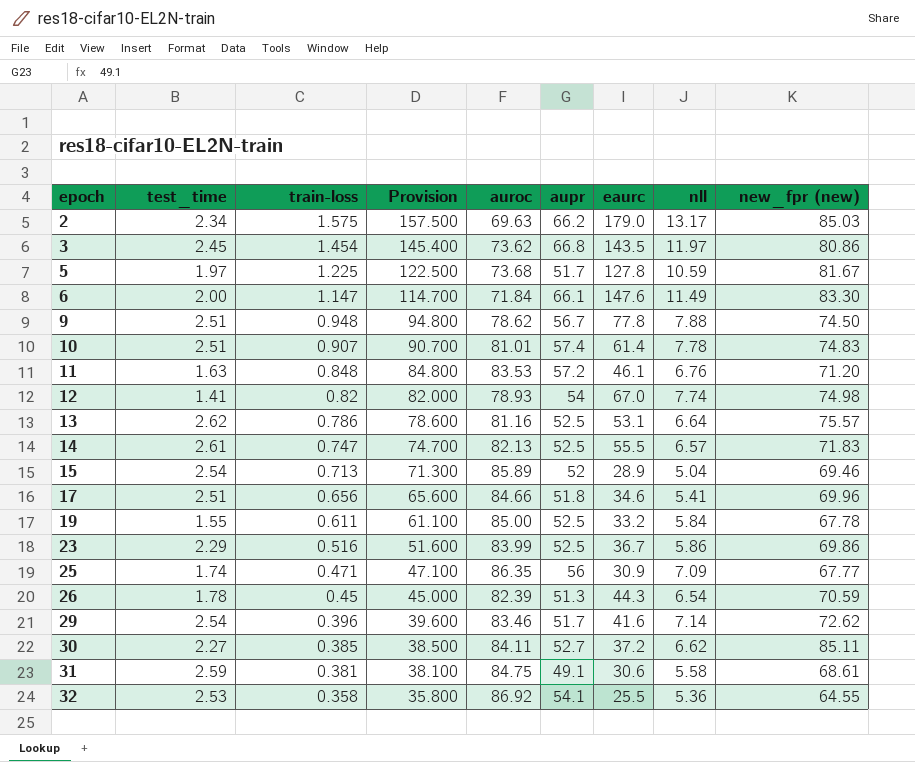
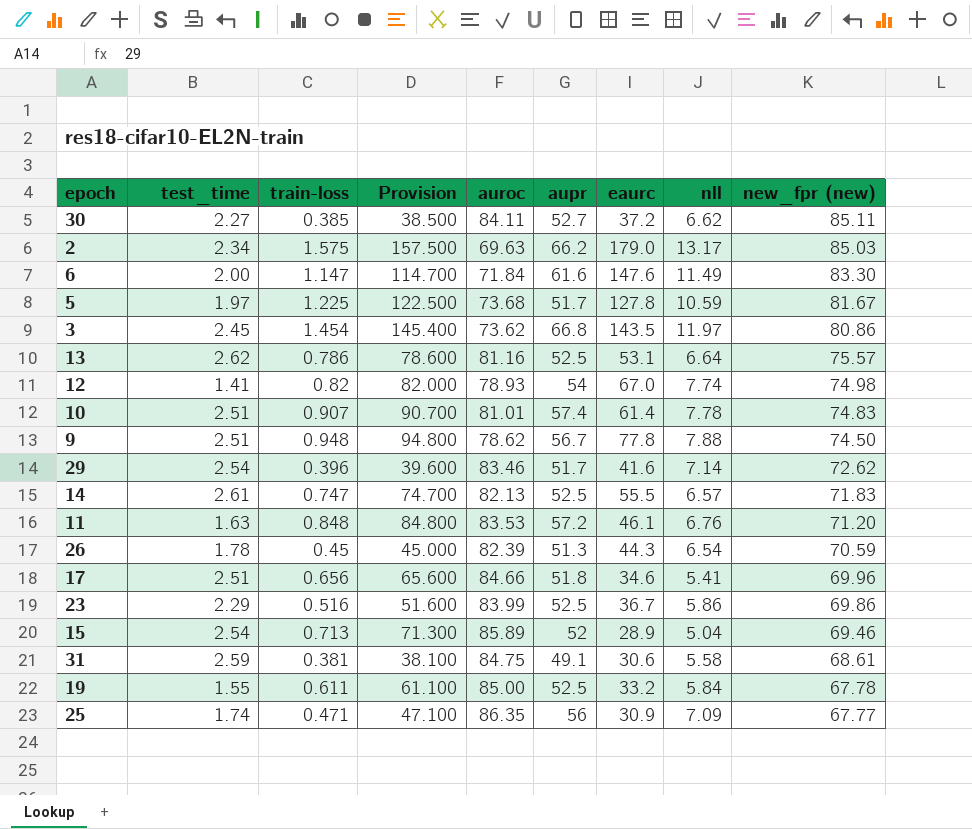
row order: epoch ascending -> new_fpr (new) descending
row 32: 2.53 | 0.358 | 35.800 | 86.92 | 54.1 | 25.5 | 5.36 | 64.55 -> none
6 | aupr: 66.1 -> 61.6

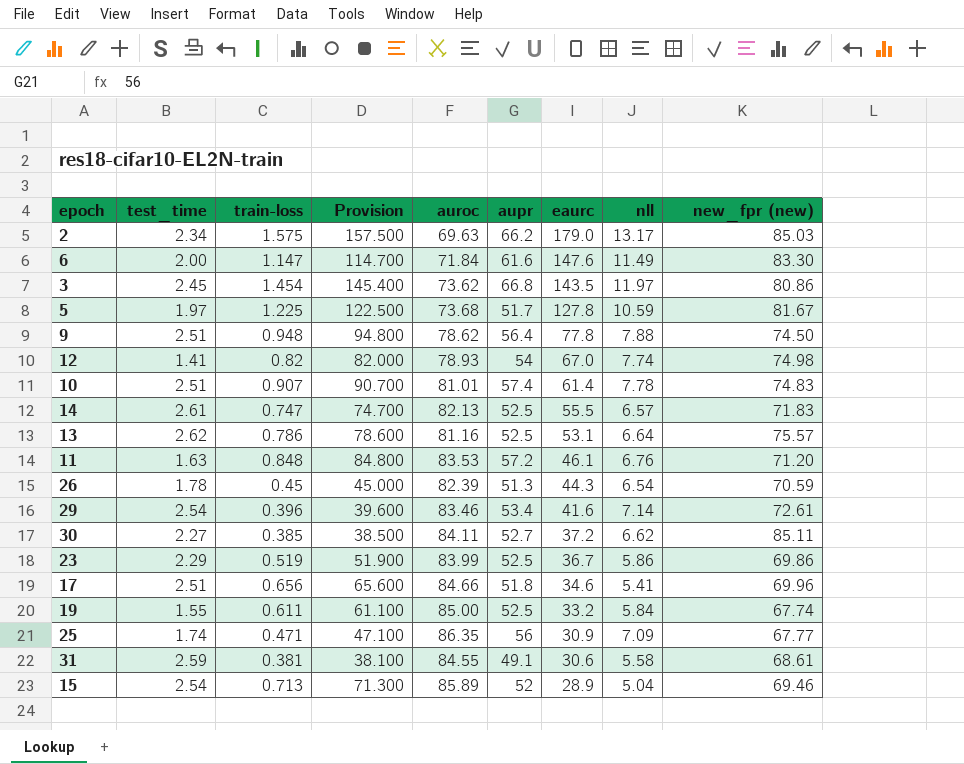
row order: new_fpr (new) descending -> eaurc descending
9 | aupr: 56.7 -> 56.4
29 | aupr: 51.7 -> 53.4
29 | new_fpr (new): 72.62 -> 72.61
23 | train-loss: 0.516 -> 0.519
23 | Provision: 51.600 -> 51.900
19 | new_fpr (new): 67.78 -> 67.74
31 | auroc: 84.75 -> 84.55

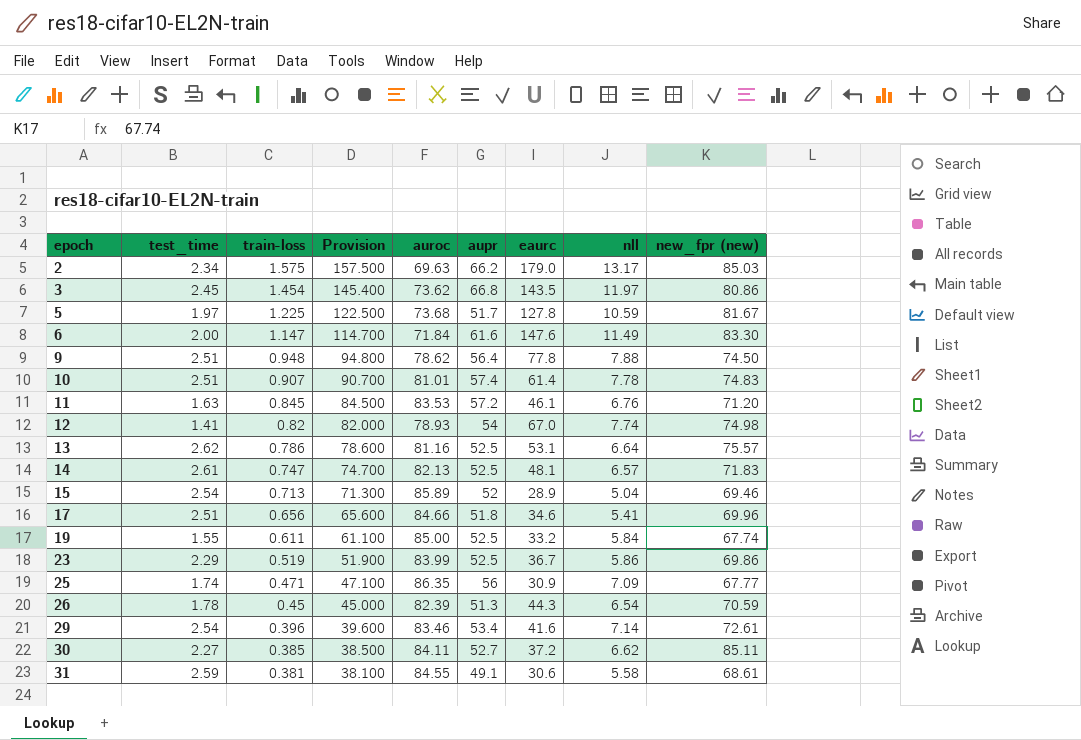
row order: eaurc descending -> epoch ascending
11 | train-loss: 0.848 -> 0.845
11 | Provision: 84.800 -> 84.500
14 | eaurc: 55.5 -> 48.1

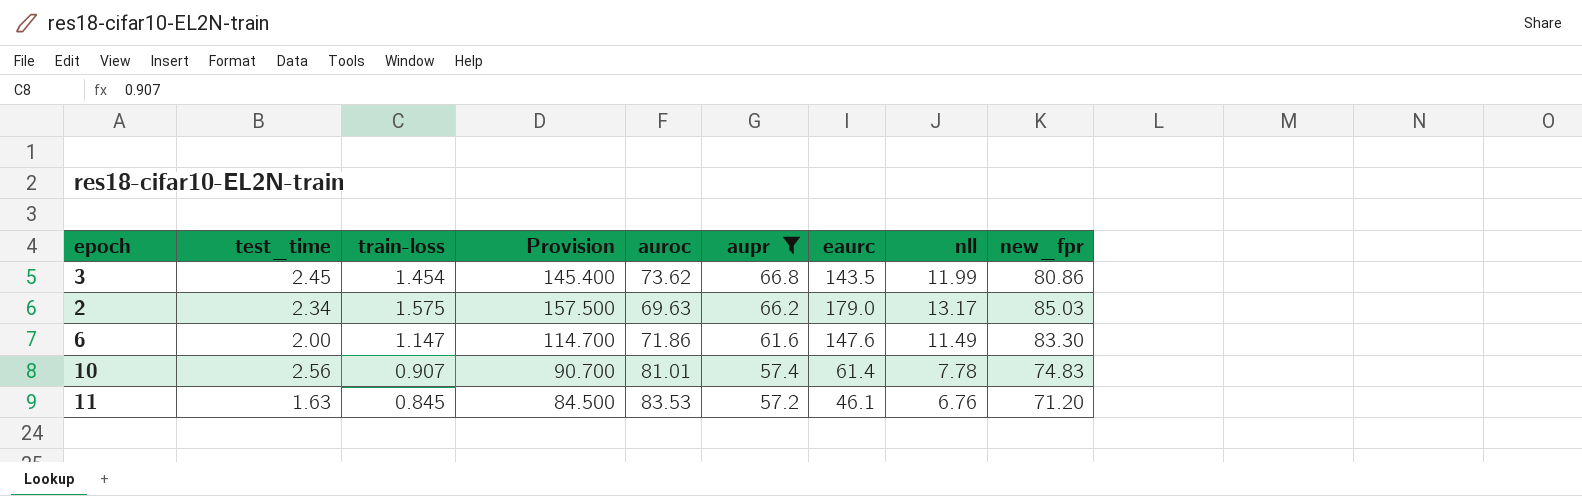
filter: none -> aupr >= 57.2
row order: epoch ascending -> aupr descending
column name: new_fpr (new) -> new_fpr
3 | nll: 11.97 -> 11.99
6 | auroc: 71.84 -> 71.86
10 | test_time: 2.51 -> 2.56

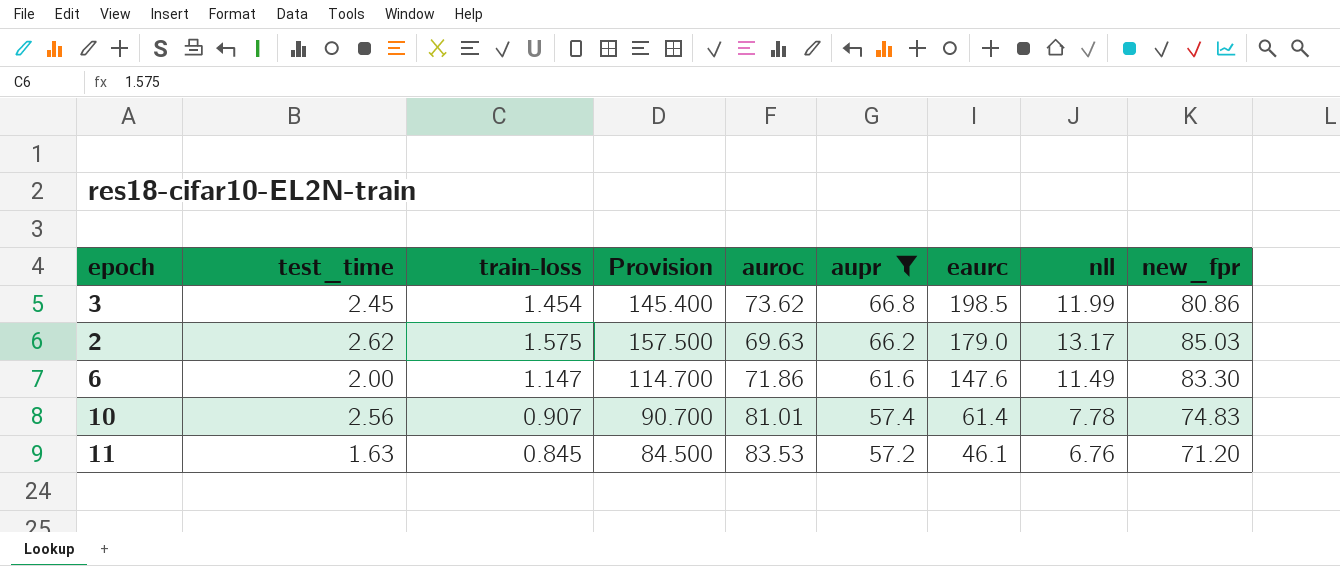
3 | eaurc: 143.5 -> 198.5
2 | test_time: 2.34 -> 2.62

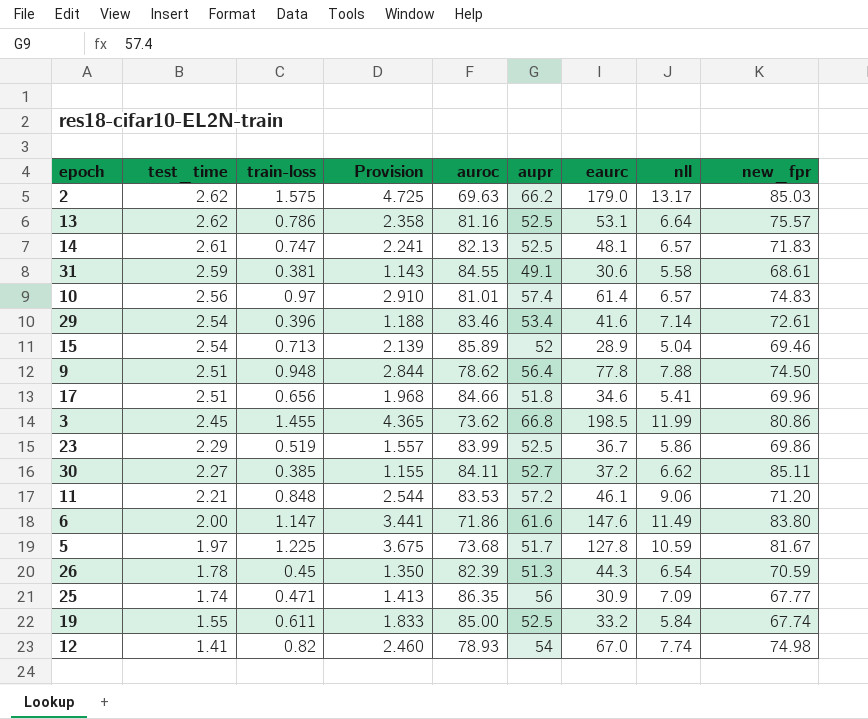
filter: aupr >= 57.2 -> none
row order: aupr descending -> test_time descending
column Provision | formula: [train-loss] * 100 -> [train-loss] * 3
10 | train-loss: 0.907 -> 0.97
10 | nll: 7.78 -> 6.57
3 | train-loss: 1.454 -> 1.455
11 | test_time: 1.63 -> 2.21
11 | train-loss: 0.845 -> 0.848
11 | nll: 6.76 -> 9.06
6 | new_fpr: 83.30 -> 83.80

